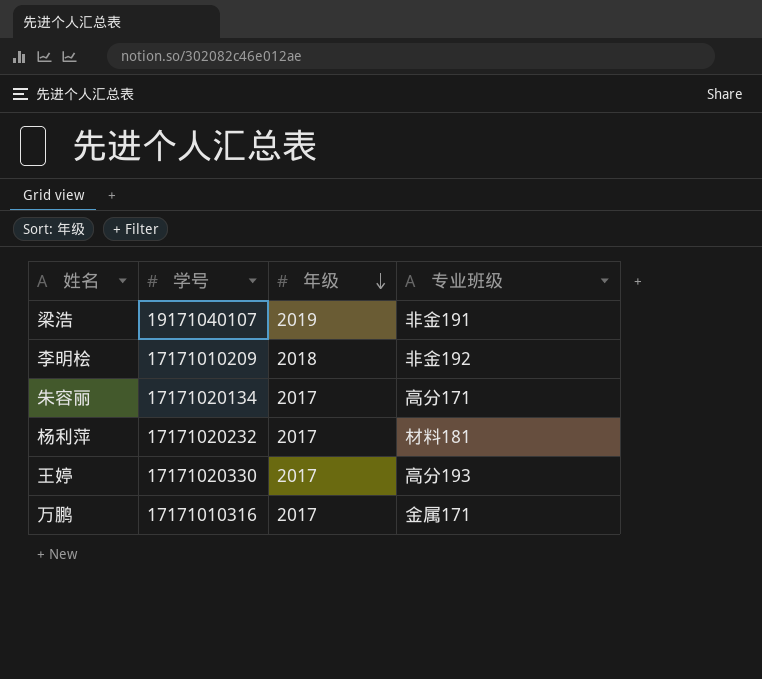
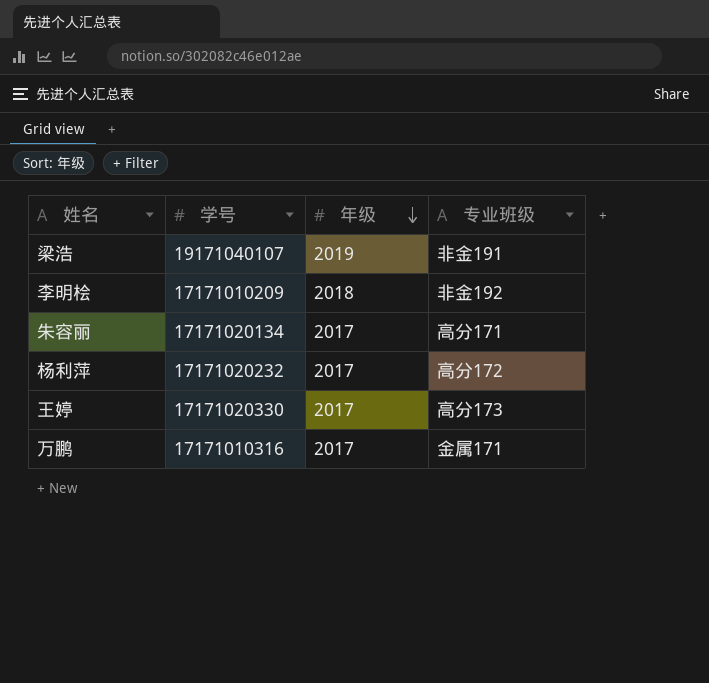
杨利萍 | 专业班级: 材料181 -> 高分172
王婷 | 专业班级: 高分193 -> 高分173

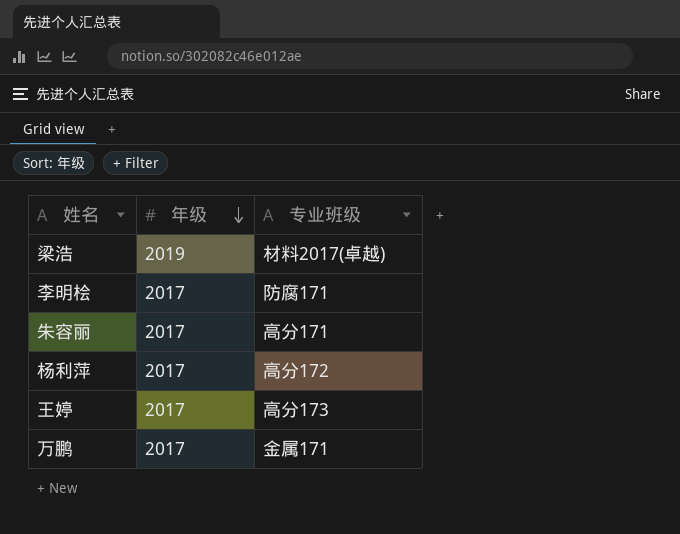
column 学号 | position: 2 -> none
梁浩 | 专业班级: 非金191 -> 材料2017(卓越)
李明桧 | 年级: 2018 -> 2017
李明桧 | 专业班级: 非金192 -> 防腐171

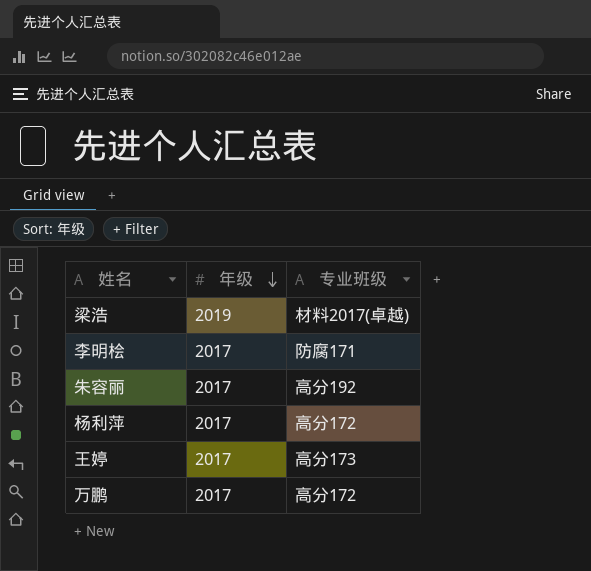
朱容丽 | 专业班级: 高分171 -> 高分192
万鹏 | 专业班级: 金属171 -> 高分172

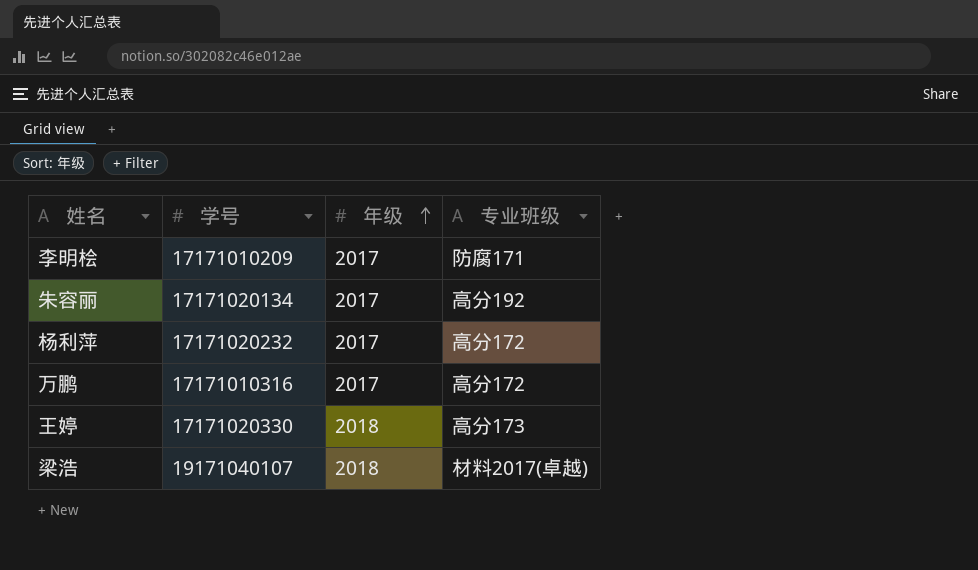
row order: 年级 descending -> 年级 ascending
column 学号 | position: none -> 2
王婷 | 年级: 2017 -> 2018
梁浩 | 年级: 2019 -> 2018

